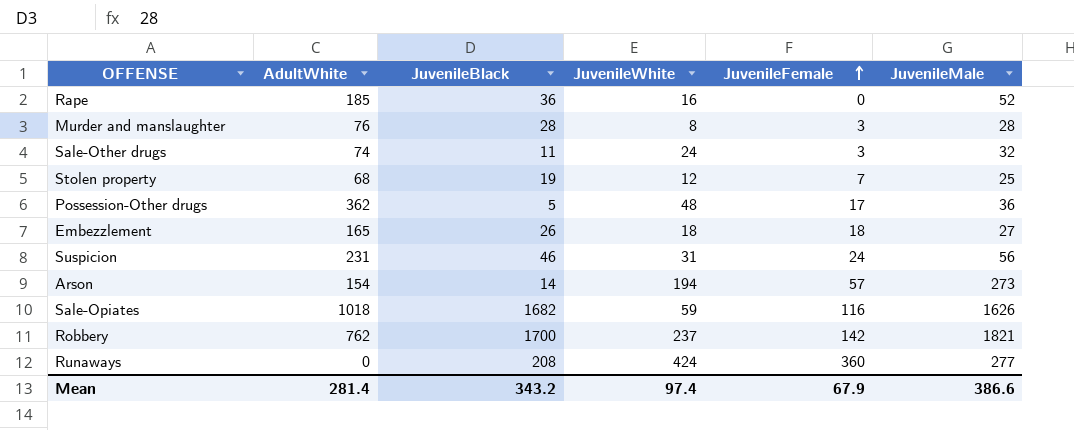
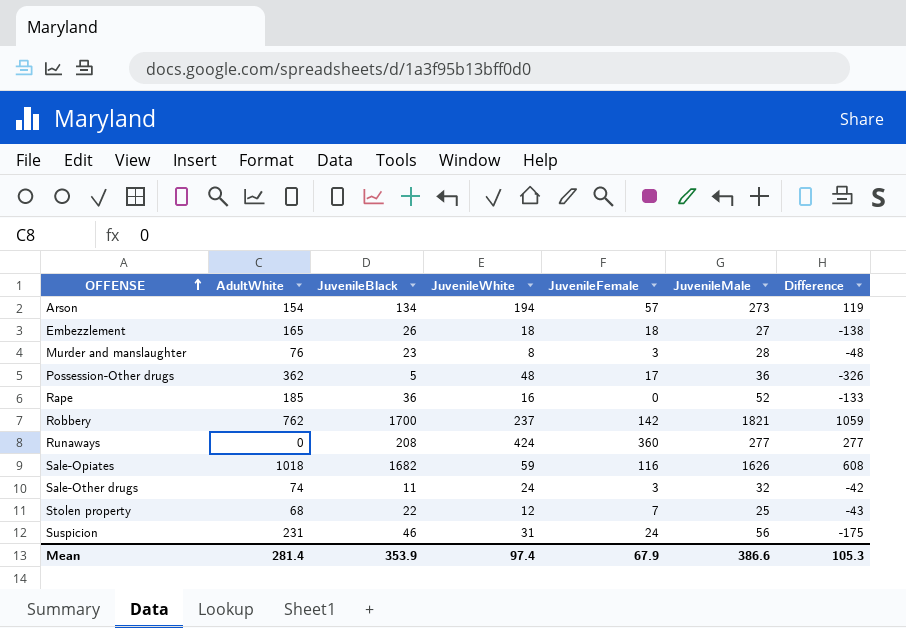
row order: JuvenileFemale ascending -> OFFENSE ascending
column Difference | formula: none -> [JuvenileMale] - [AdultWhite]
Arson | JuvenileBlack: 14 -> 134
Murder and manslaughter | JuvenileBlack: 28 -> 23
Stolen property | JuvenileBlack: 19 -> 22
Mean | JuvenileBlack: 343.2 -> 353.9

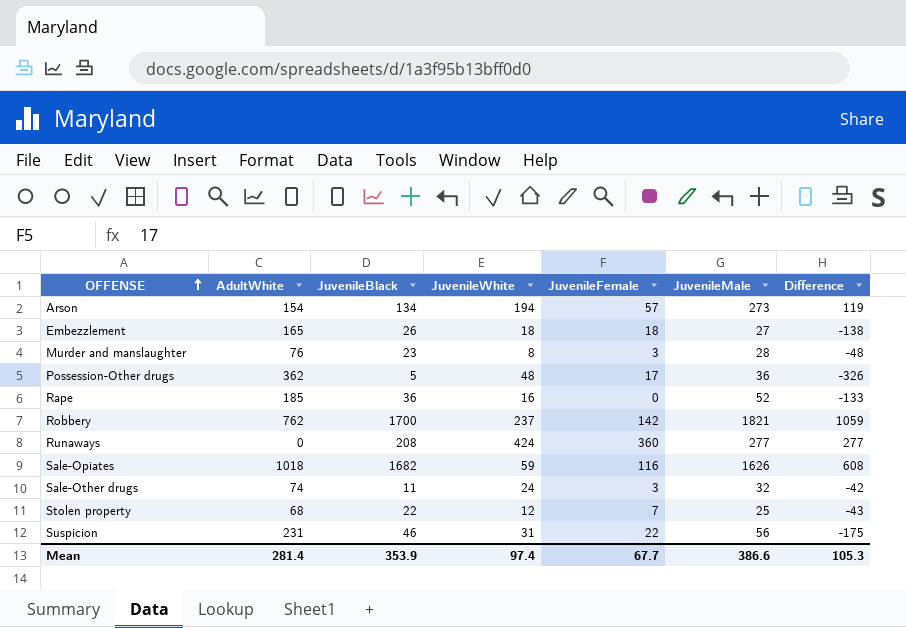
Suspicion | JuvenileFemale: 24 -> 22
Mean | JuvenileFemale: 67.9 -> 67.7

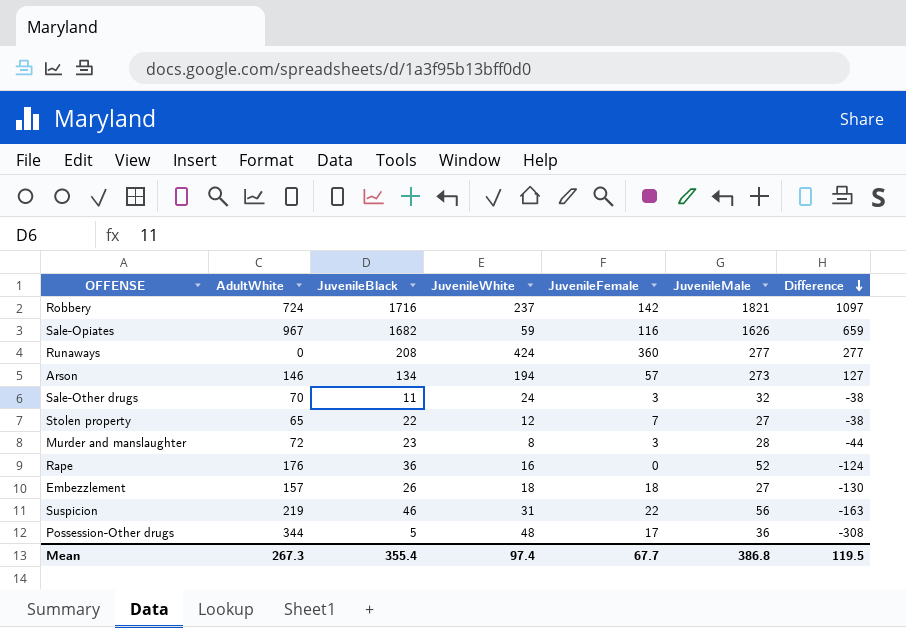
row order: OFFENSE ascending -> Difference descending
Robbery | AdultWhite: 762 -> 724
Robbery | JuvenileBlack: 1700 -> 1716
Robbery | Difference: 1059 -> 1097
Sale-Opiates | AdultWhite: 1018 -> 967
Sale-Opiates | Difference: 608 -> 659
Arson | AdultWhite: 154 -> 146
Arson | Difference: 119 -> 127
Sale-Other drugs | AdultWhite: 74 -> 70
Sale-Other drugs | Difference: -42 -> -38
Stolen property | AdultWhite: 68 -> 65
Stolen property | JuvenileMale: 25 -> 27
Stolen property | Difference: -43 -> -38
Murder and manslaughter | AdultWhite: 76 -> 72
Murder and manslaughter | Difference: -48 -> -44
Rape | AdultWhite: 185 -> 176
Rape | Difference: -133 -> -124
Embezzlement | AdultWhite: 165 -> 157
Embezzlement | Difference: -138 -> -130
Suspicion | AdultWhite: 231 -> 219
Suspicion | Difference: -175 -> -163
Possession-Other drugs | AdultWhite: 362 -> 344
Possession-Other drugs | Difference: -326 -> -308
Mean | AdultWhite: 281.4 -> 267.3
Mean | JuvenileBlack: 353.9 -> 355.4
Mean | JuvenileMale: 386.6 -> 386.8
Mean | Difference: 105.3 -> 119.5

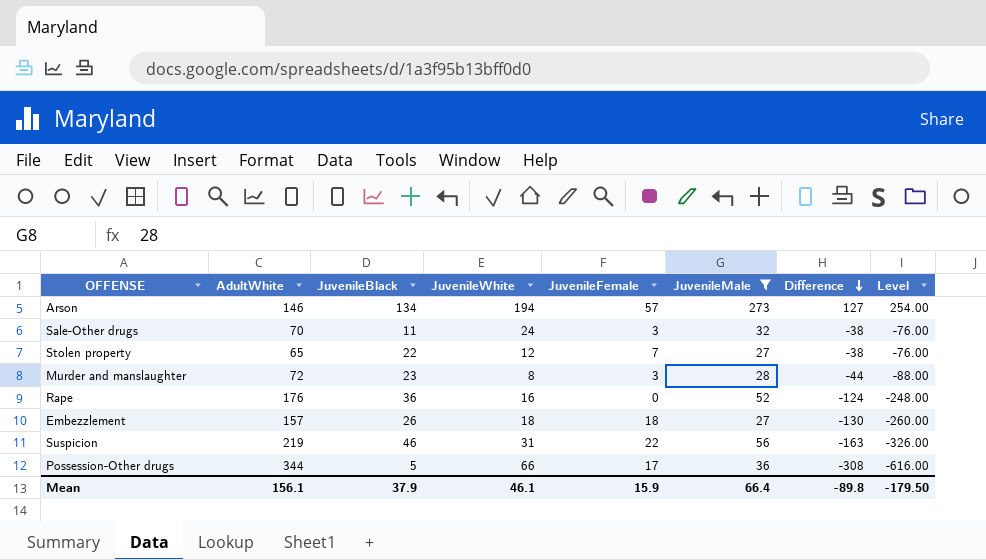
filter: none -> JuvenileMale <= 273
column Level | formula: none -> [Difference] * 2
Possession-Other drugs | JuvenileWhite: 48 -> 66
Mean | AdultWhite: 267.3 -> 156.1
Mean | JuvenileBlack: 355.4 -> 37.9
Mean | JuvenileWhite: 97.4 -> 46.1
Mean | JuvenileFemale: 67.7 -> 15.9
Mean | JuvenileMale: 386.8 -> 66.4
Mean | Difference: 119.5 -> -89.8

